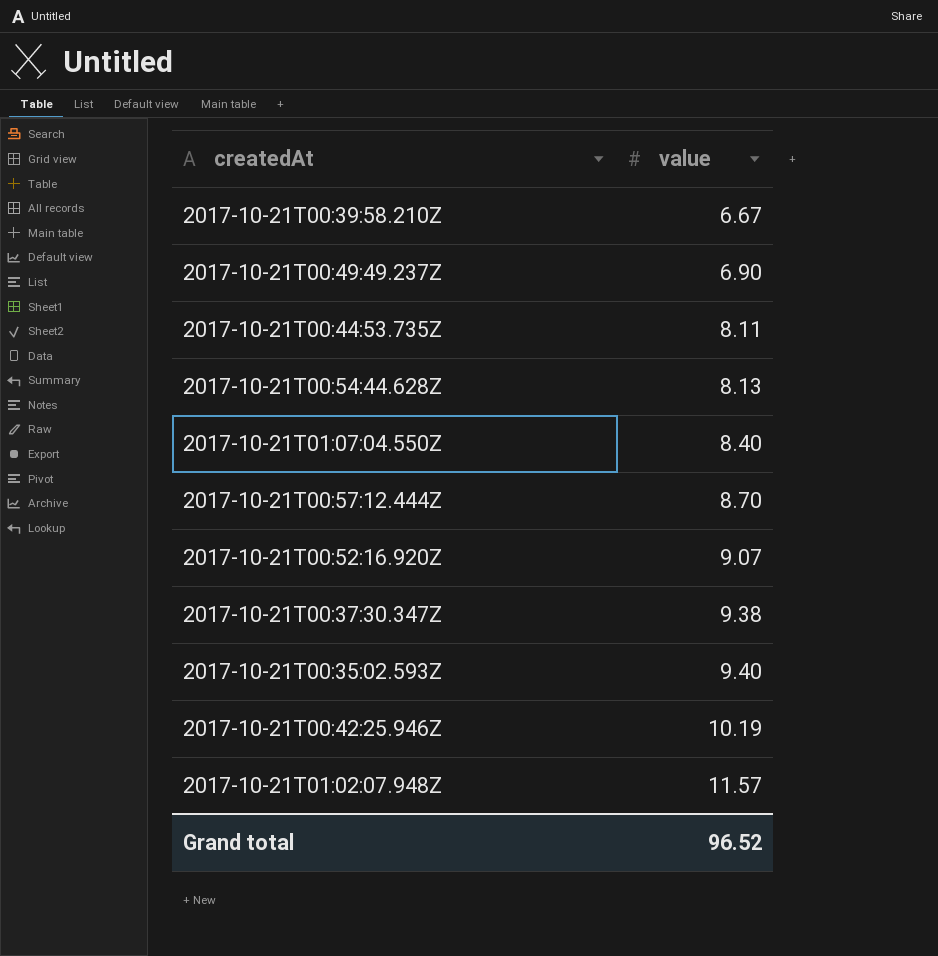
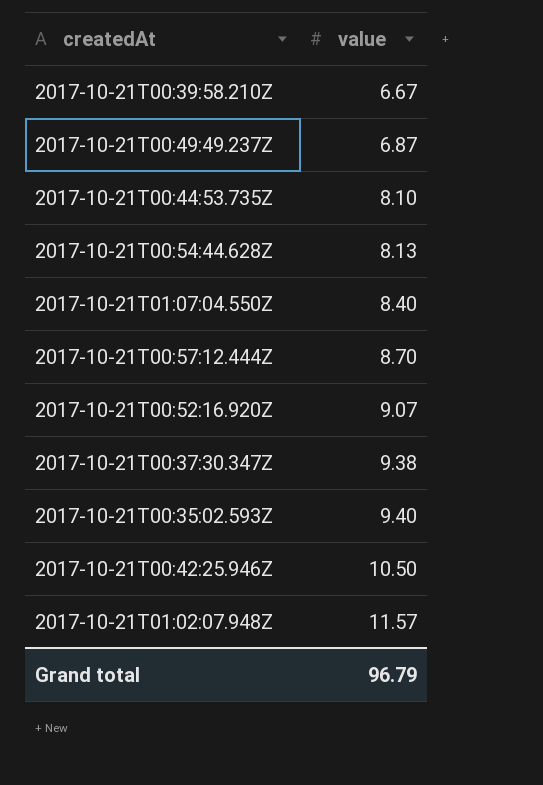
2017-10-21T00:49:49.237Z | value: 6.90 -> 6.87
2017-10-21T00:44:53.735Z | value: 8.11 -> 8.10
2017-10-21T00:42:25.946Z | value: 10.19 -> 10.50
Grand total | value: 96.52 -> 96.79

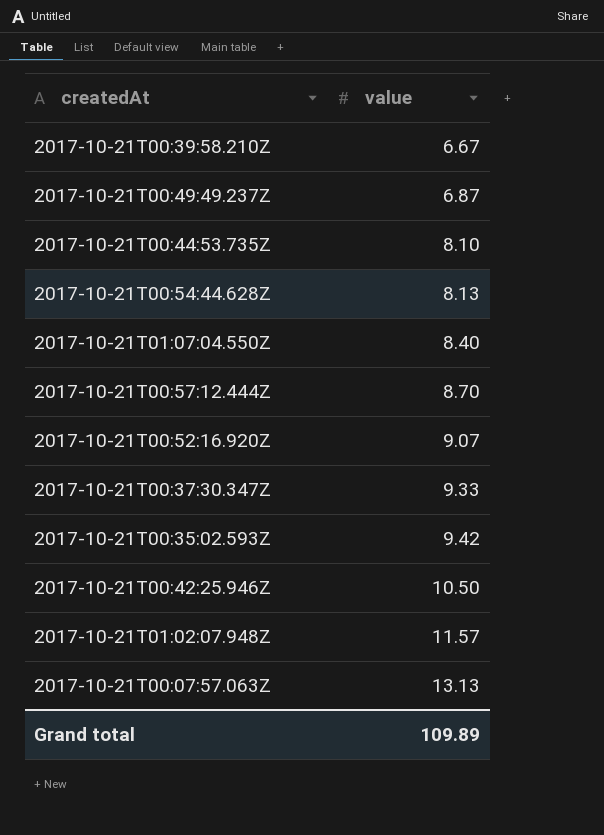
2017-10-21T00:37:30.347Z | value: 9.38 -> 9.33
2017-10-21T00:35:02.593Z | value: 9.40 -> 9.42
row 2017-10-21T00:07:57.063Z: none -> 13.13
Grand total | value: 96.79 -> 109.89

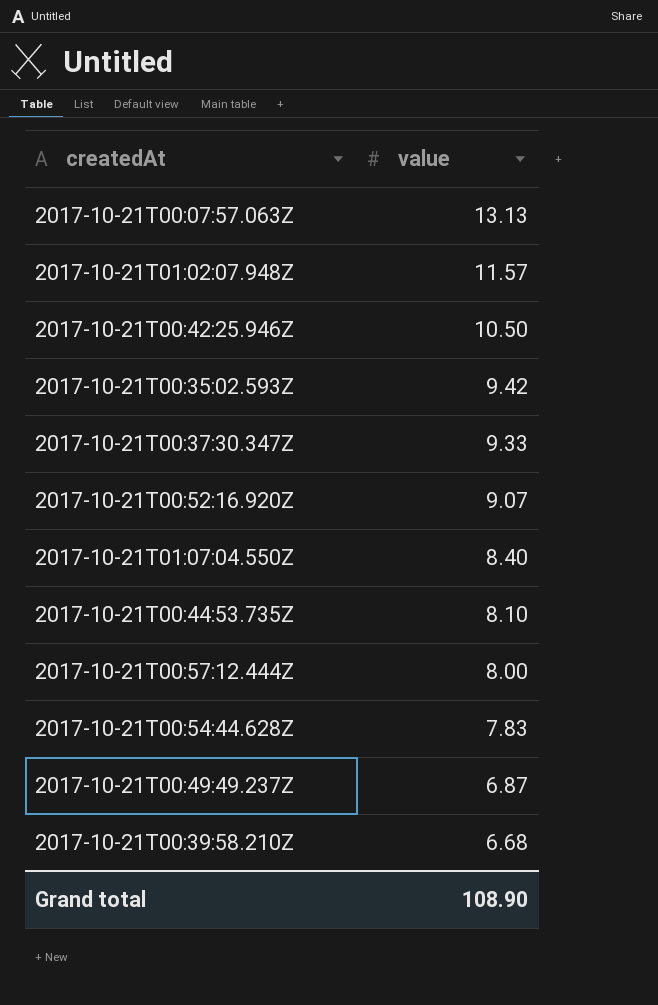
row order: value ascending -> value descending
2017-10-21T00:57:12.444Z | value: 8.70 -> 8.00
2017-10-21T00:54:44.628Z | value: 8.13 -> 7.83
2017-10-21T00:39:58.210Z | value: 6.67 -> 6.68
Grand total | value: 109.89 -> 108.90

